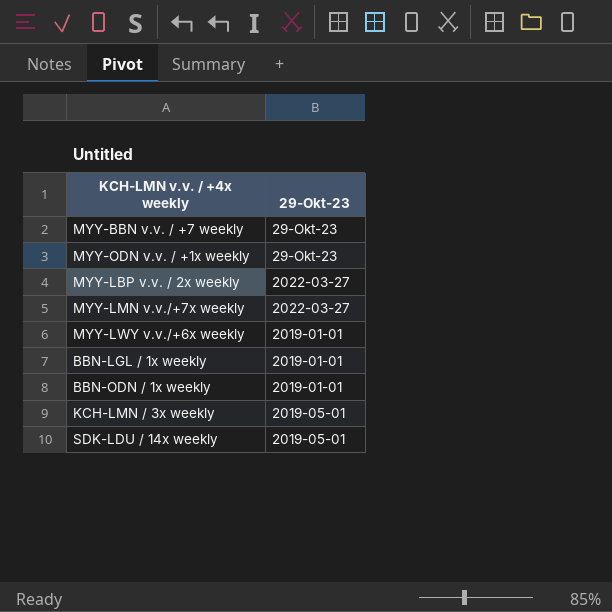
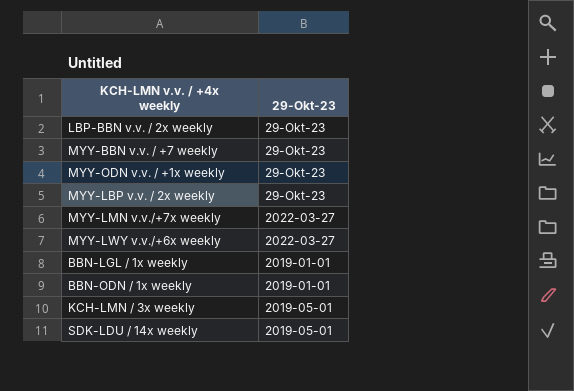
row LBP-BBN v.v. / 2x weekly: none -> 29-Okt-23
MYY-LBP v.v. / 2x weekly | 29-Okt-23: 2022-03-27 -> 29-Okt-23
MYY-LWY v.v./+6x weekly | 29-Okt-23: 2019-01-01 -> 2022-03-27

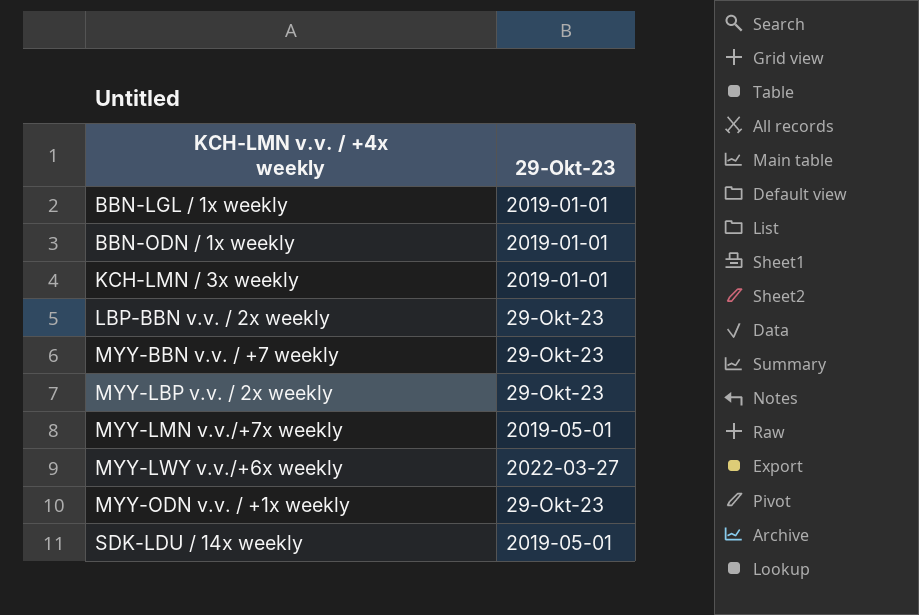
row order: none -> KCH-LMN v.v. / +4x weekly ascending
KCH-LMN / 3x weekly | 29-Okt-23: 2019-05-01 -> 2019-01-01
MYY-LMN v.v./+7x weekly | 29-Okt-23: 2022-03-27 -> 2019-05-01

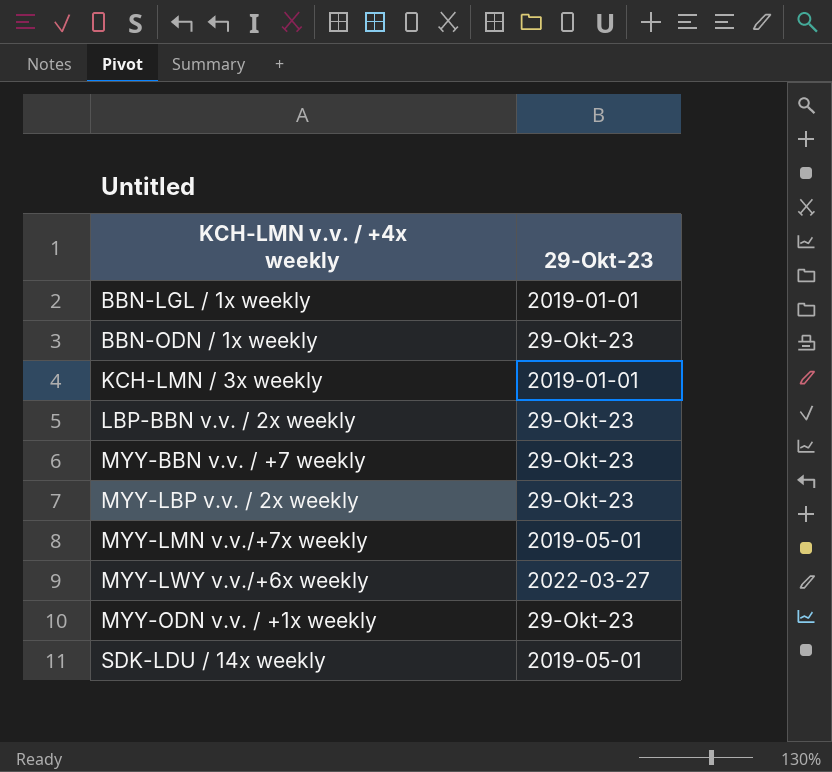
BBN-ODN / 1x weekly | 29-Okt-23: 2019-01-01 -> 29-Okt-23

